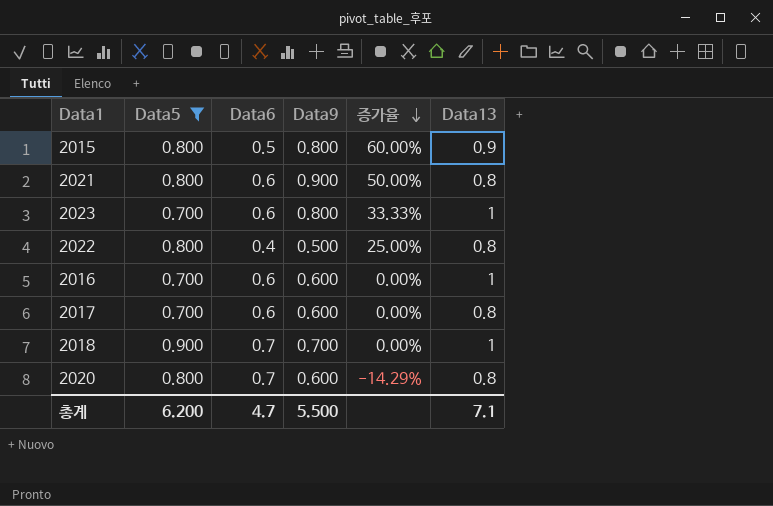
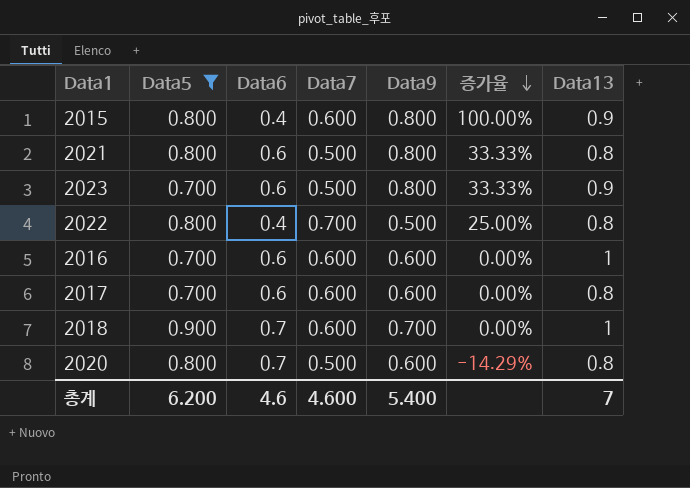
column Data7 | position: none -> 4
2015 | Data6: 0.5 -> 0.4
2015 | 증가율: 60.00% -> 100.00%
2021 | Data9: 0.900 -> 0.800
2021 | 증가율: 50.00% -> 33.33%
2023 | Data13: 1 -> 0.9
총계 | Data6: 4.7 -> 4.6
총계 | Data9: 5.500 -> 5.400
총계 | Data13: 7.1 -> 7

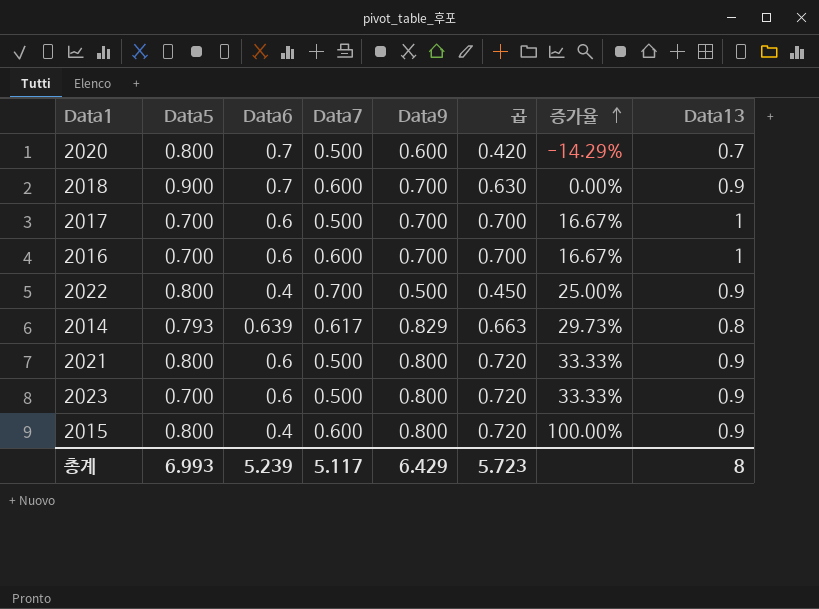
filter: Data5 != 0.793 -> none
row order: 증가율 descending -> 증가율 ascending
column 곱 | formula: none -> [Data9] * [Data13]
2020 | Data13: 0.8 -> 0.7
2018 | Data13: 1 -> 0.9
2017 | Data7: 0.600 -> 0.500
2017 | Data9: 0.600 -> 0.700
2017 | 증가율: 0.00% -> 16.67%
2017 | Data13: 0.8 -> 1
2016 | Data9: 0.600 -> 0.700
2016 | 증가율: 0.00% -> 16.67%
2022 | Data13: 0.8 -> 0.9
2021 | Data13: 0.8 -> 0.9
총계 | Data5: 6.200 -> 6.993
총계 | Data6: 4.6 -> 5.239
총계 | Data7: 4.600 -> 5.117
총계 | Data9: 5.400 -> 6.429
총계 | Data13: 7 -> 8

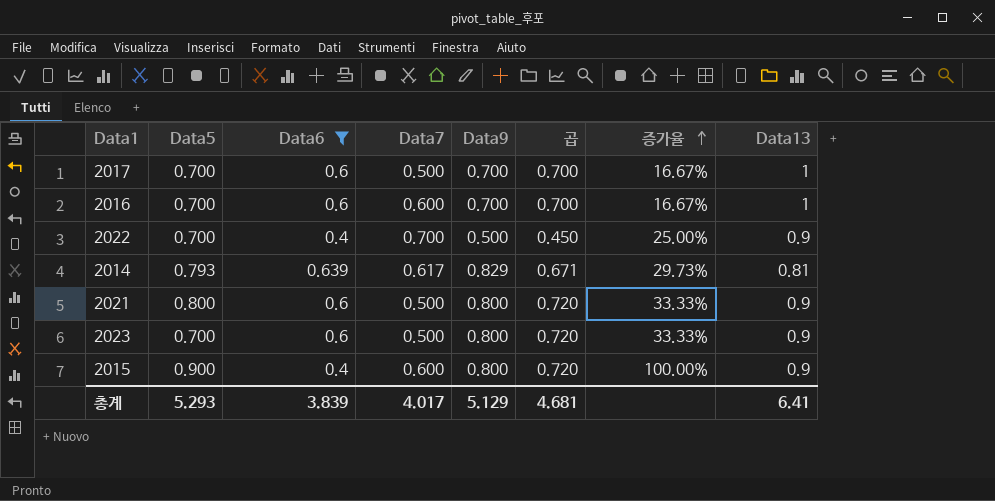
filter: none -> Data6 != 0.7
2022 | Data5: 0.800 -> 0.700
2014 | 곱: 0.663 -> 0.671
2014 | Data13: 0.8 -> 0.81
2015 | Data5: 0.800 -> 0.900
총계 | Data5: 6.993 -> 5.293
총계 | Data6: 5.239 -> 3.839
총계 | Data7: 5.117 -> 4.017
총계 | Data9: 6.429 -> 5.129
총계 | 곱: 5.723 -> 4.681
총계 | Data13: 8 -> 6.41

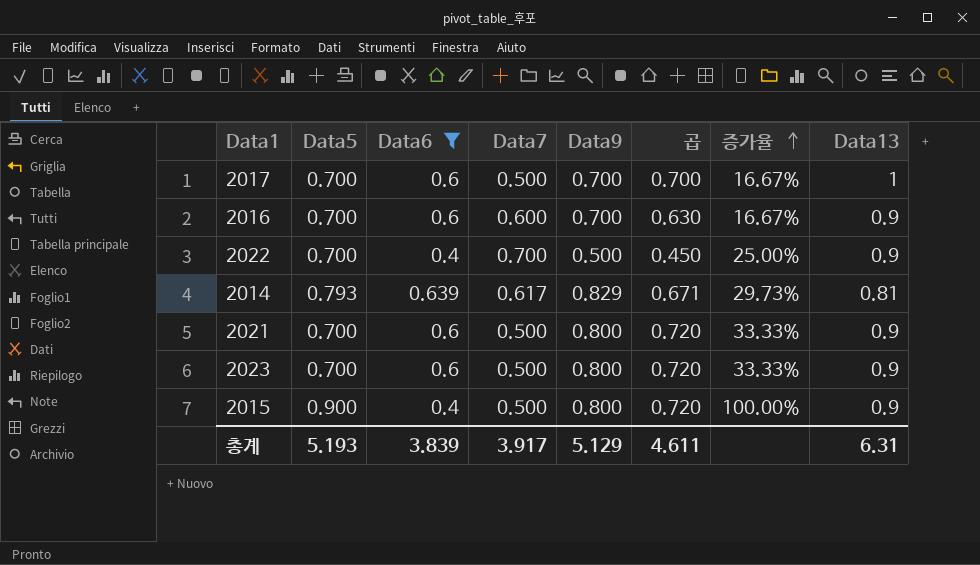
2016 | 곱: 0.700 -> 0.630
2016 | Data13: 1 -> 0.9
2021 | Data5: 0.800 -> 0.700
2015 | Data7: 0.600 -> 0.500
총계 | Data5: 5.293 -> 5.193
총계 | Data7: 4.017 -> 3.917
총계 | 곱: 4.681 -> 4.611
총계 | Data13: 6.41 -> 6.31

